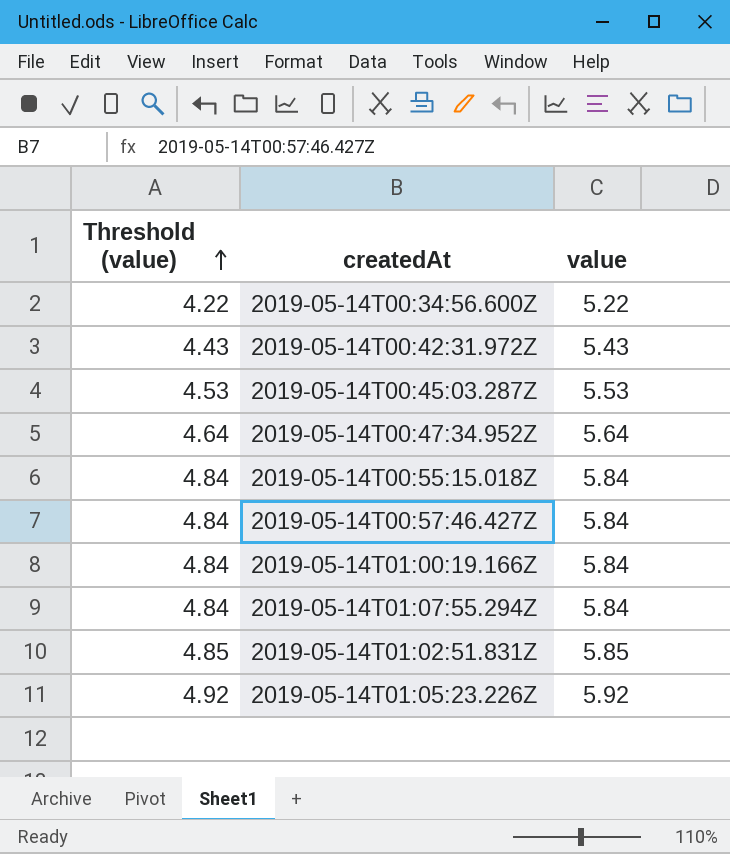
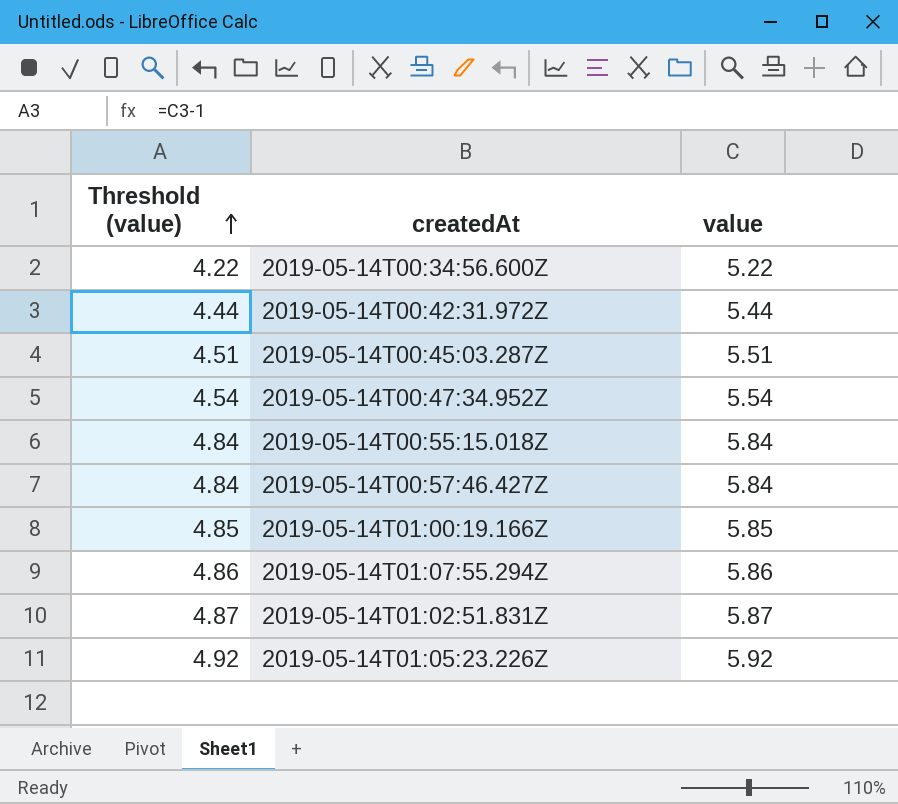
2019-05-14T00:42:31.972Z | Threshold (value): 4.43 -> 4.44
2019-05-14T00:42:31.972Z | value: 5.43 -> 5.44
2019-05-14T00:45:03.287Z | Threshold (value): 4.53 -> 4.51
2019-05-14T00:45:03.287Z | value: 5.53 -> 5.51
2019-05-14T00:47:34.952Z | Threshold (value): 4.64 -> 4.54
2019-05-14T00:47:34.952Z | value: 5.64 -> 5.54
2019-05-14T01:00:19.166Z | Threshold (value): 4.84 -> 4.85
2019-05-14T01:00:19.166Z | value: 5.84 -> 5.85
2019-05-14T01:07:55.294Z | Threshold (value): 4.84 -> 4.86
2019-05-14T01:07:55.294Z | value: 5.84 -> 5.86
2019-05-14T01:02:51.831Z | Threshold (value): 4.85 -> 4.87
2019-05-14T01:02:51.831Z | value: 5.85 -> 5.87

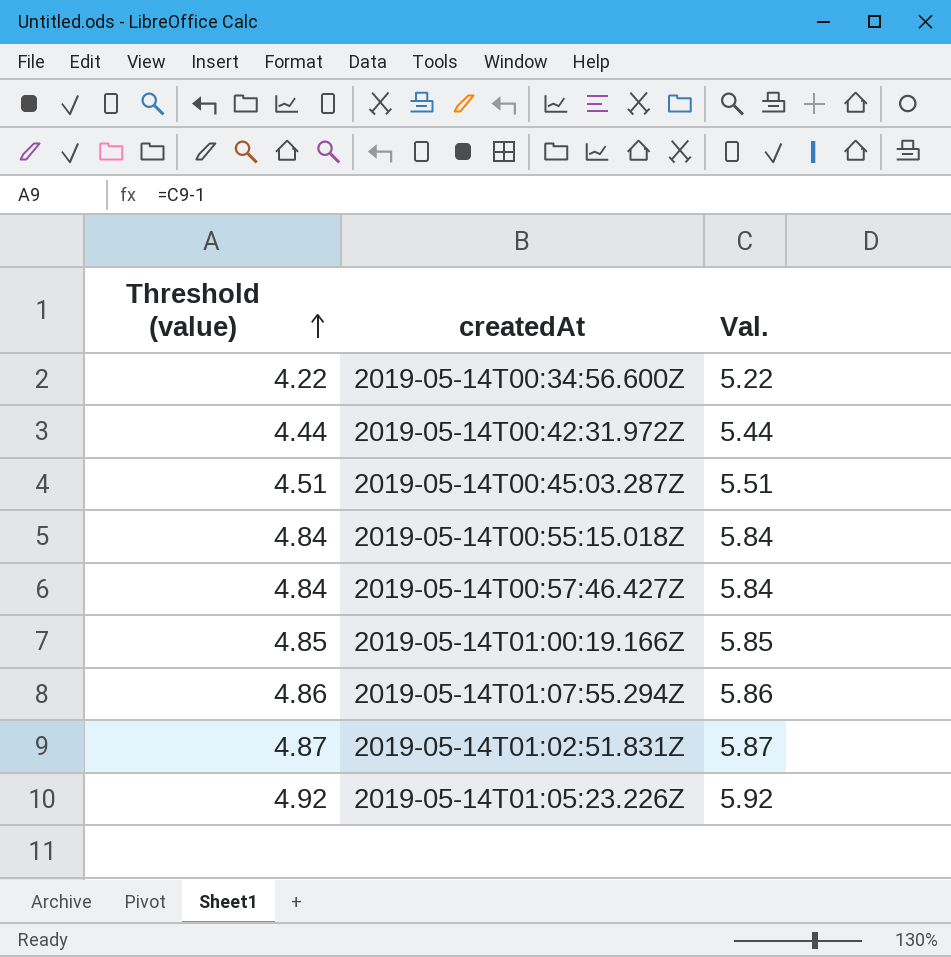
column name: value -> Val.
row 2019-05-14T00:47:34.952Z: 4.54 | 5.54 -> none

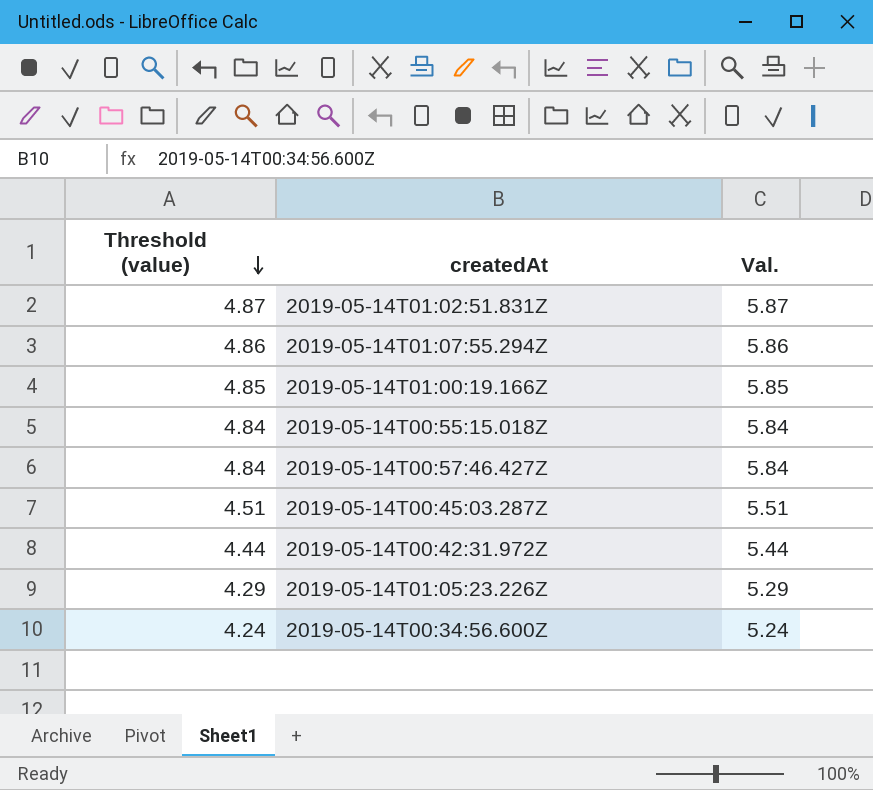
row order: Threshold (value) ascending -> Threshold (value) descending
2019-05-14T01:05:23.226Z | Threshold (value): 4.92 -> 4.29
2019-05-14T01:05:23.226Z | Val.: 5.92 -> 5.29
2019-05-14T00:34:56.600Z | Threshold (value): 4.22 -> 4.24
2019-05-14T00:34:56.600Z | Val.: 5.22 -> 5.24

